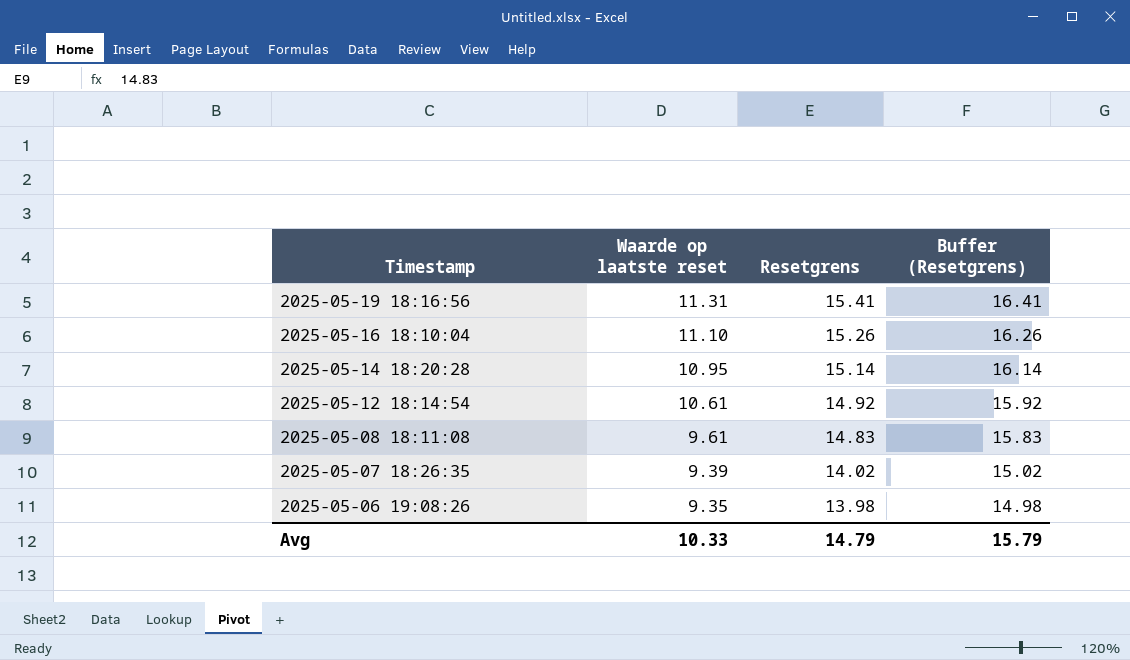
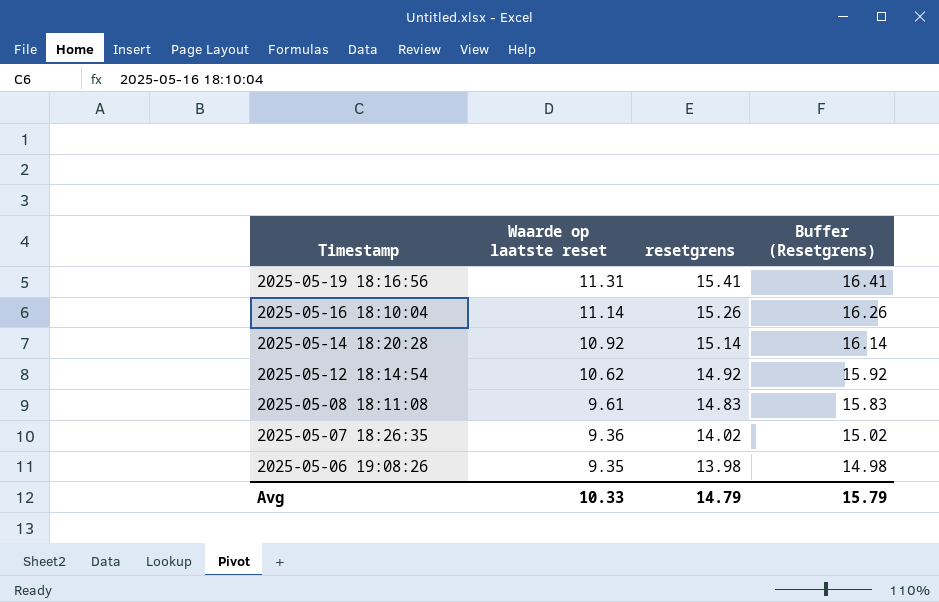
column name: Resetgrens -> resetgrens
2025-05-16 18:10:04 | Waarde op laatste reset: 11.10 -> 11.14
2025-05-14 18:20:28 | Waarde op laatste reset: 10.95 -> 10.92
2025-05-12 18:14:54 | Waarde op laatste reset: 10.61 -> 10.62
2025-05-07 18:26:35 | Waarde op laatste reset: 9.39 -> 9.36

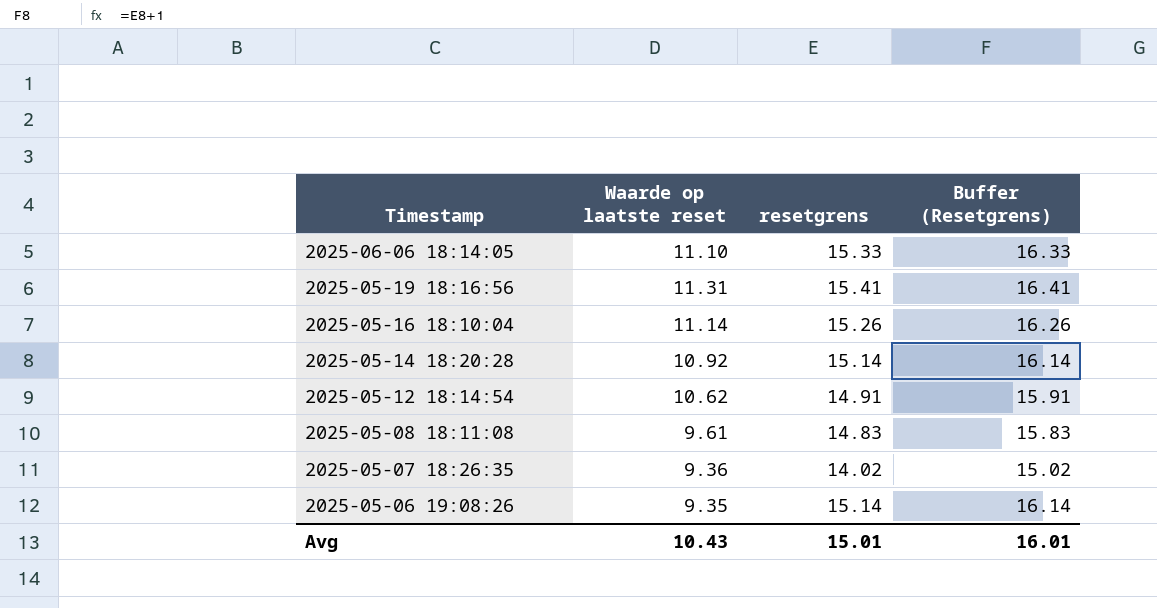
row 2025-06-06 18:14:05: none -> 11.10 | 15.33 | 16.33
2025-05-12 18:14:54 | resetgrens: 14.92 -> 14.91
2025-05-12 18:14:54 | Buffer (Resetgrens): 15.92 -> 15.91
2025-05-06 19:08:26 | resetgrens: 13.98 -> 15.14
2025-05-06 19:08:26 | Buffer (Resetgrens): 14.98 -> 16.14
Avg | Waarde op laatste reset: 10.33 -> 10.43
Avg | resetgrens: 14.79 -> 15.01
Avg | Buffer (Resetgrens): 15.79 -> 16.01

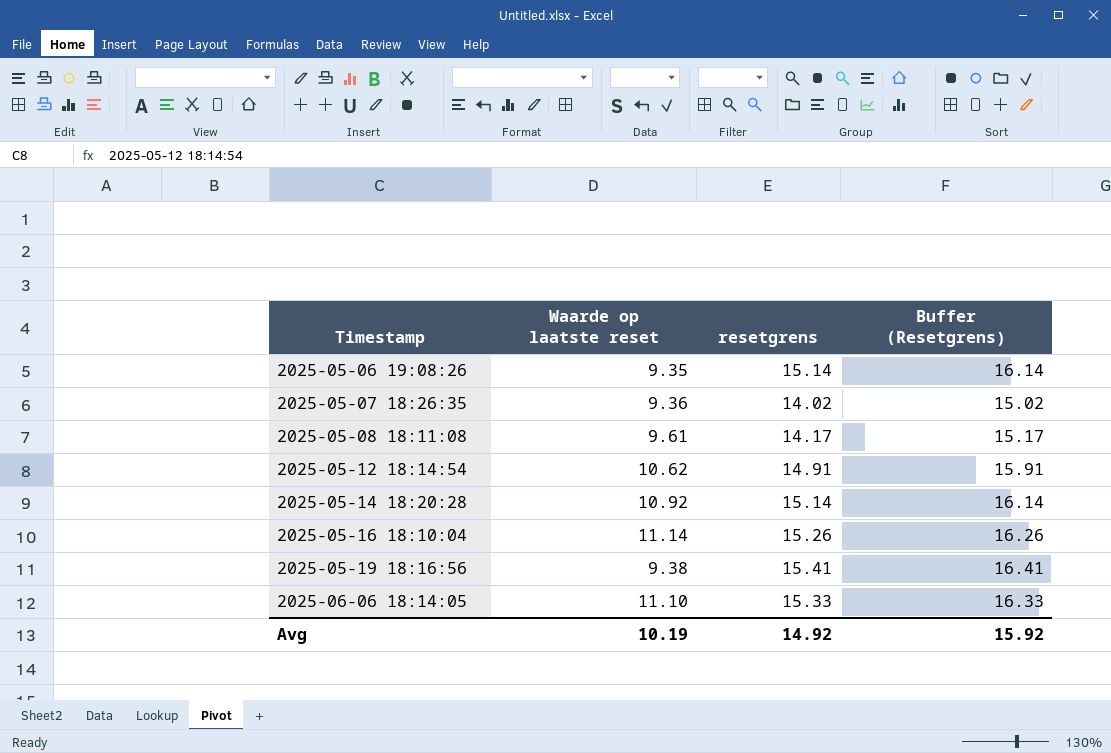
row order: Timestamp descending -> Timestamp ascending
2025-05-08 18:11:08 | resetgrens: 14.83 -> 14.17
2025-05-08 18:11:08 | Buffer (Resetgrens): 15.83 -> 15.17
2025-05-19 18:16:56 | Waarde op laatste reset: 11.31 -> 9.38
Avg | Waarde op laatste reset: 10.43 -> 10.19
Avg | resetgrens: 15.01 -> 14.92
Avg | Buffer (Resetgrens): 16.01 -> 15.92

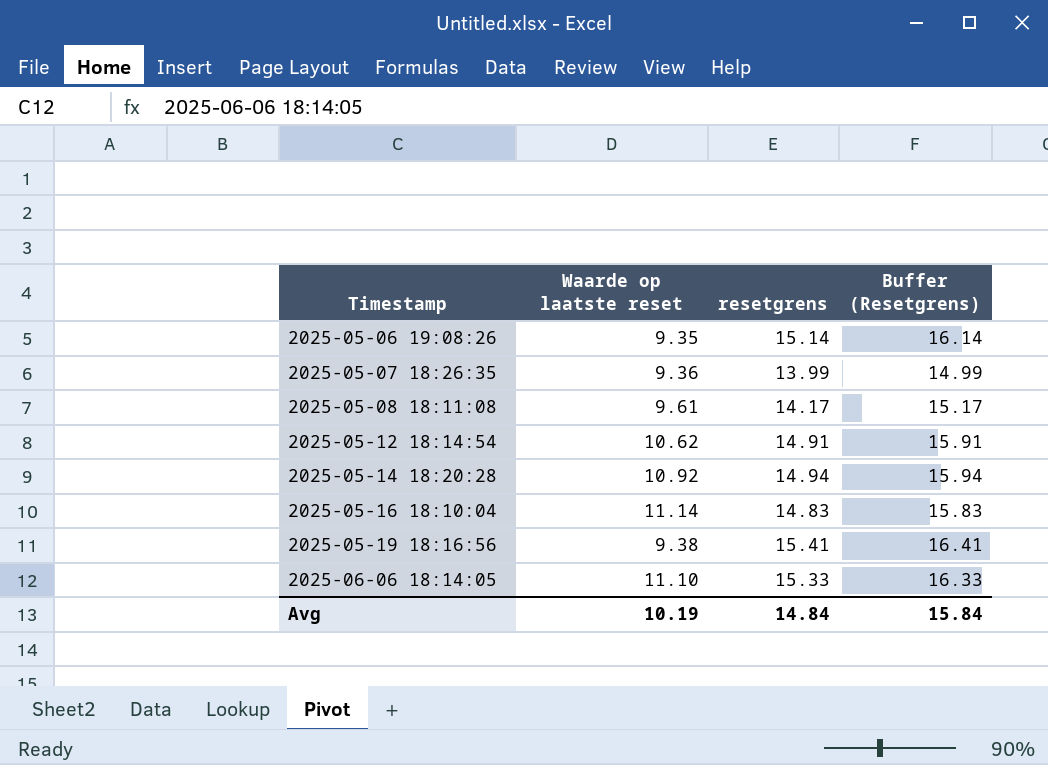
2025-05-07 18:26:35 | resetgrens: 14.02 -> 13.99
2025-05-07 18:26:35 | Buffer (Resetgrens): 15.02 -> 14.99
2025-05-14 18:20:28 | resetgrens: 15.14 -> 14.94
2025-05-14 18:20:28 | Buffer (Resetgrens): 16.14 -> 15.94
2025-05-16 18:10:04 | resetgrens: 15.26 -> 14.83
2025-05-16 18:10:04 | Buffer (Resetgrens): 16.26 -> 15.83
Avg | resetgrens: 14.92 -> 14.84
Avg | Buffer (Resetgrens): 15.92 -> 15.84

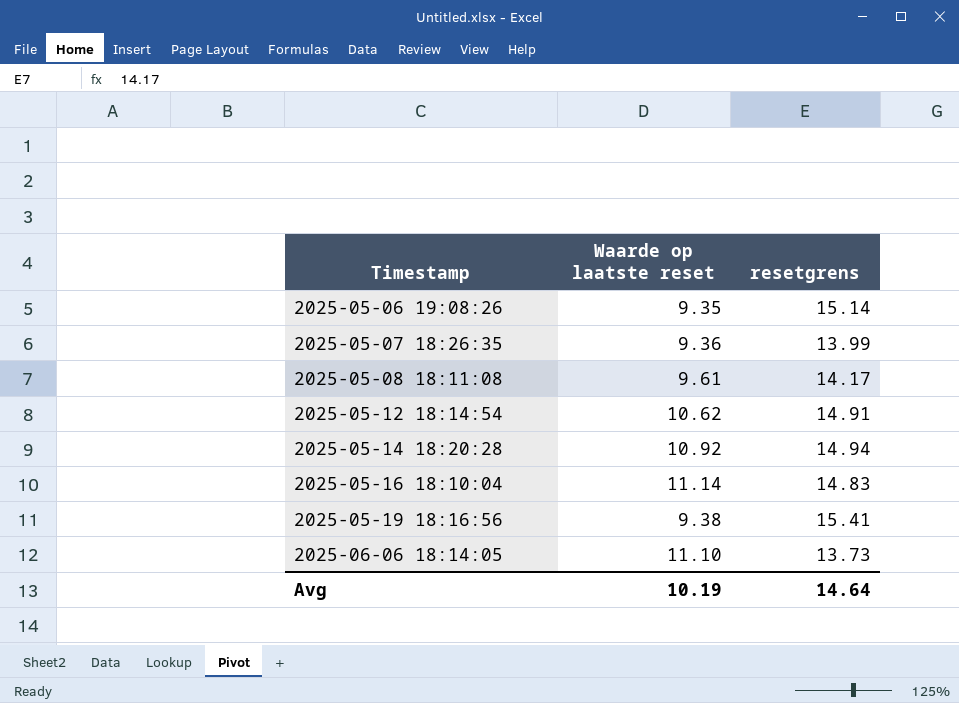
column Buffer (Resetgrens) | formula: [resetgrens] + 1 -> none
2025-06-06 18:14:05 | resetgrens: 15.33 -> 13.73
Avg | resetgrens: 14.84 -> 14.64

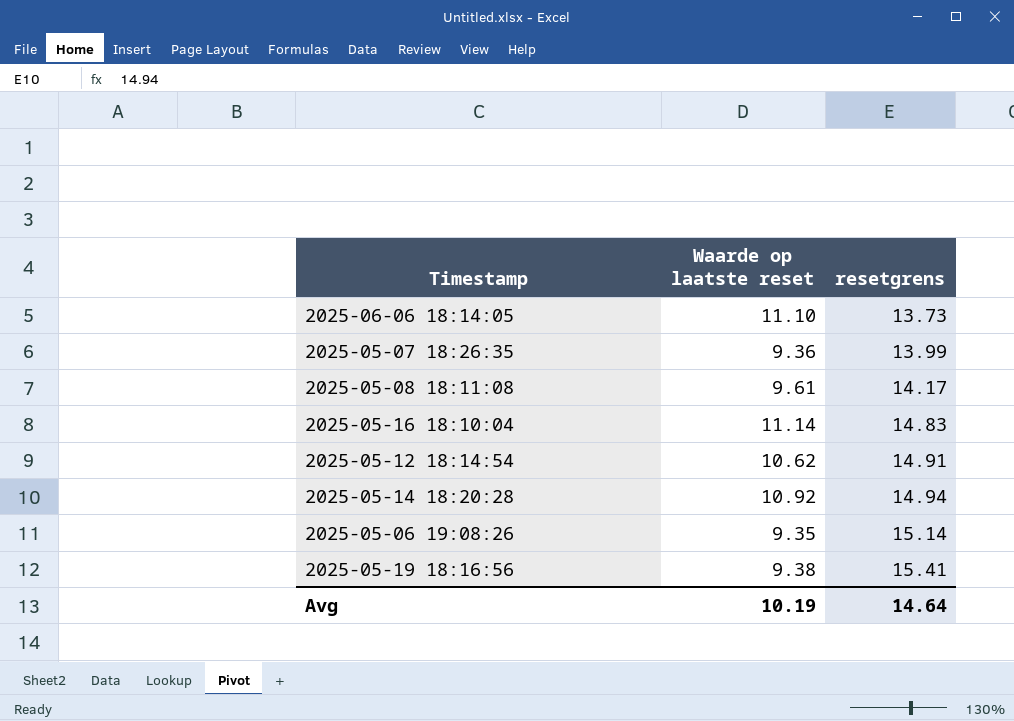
row order: Timestamp ascending -> resetgrens ascending

